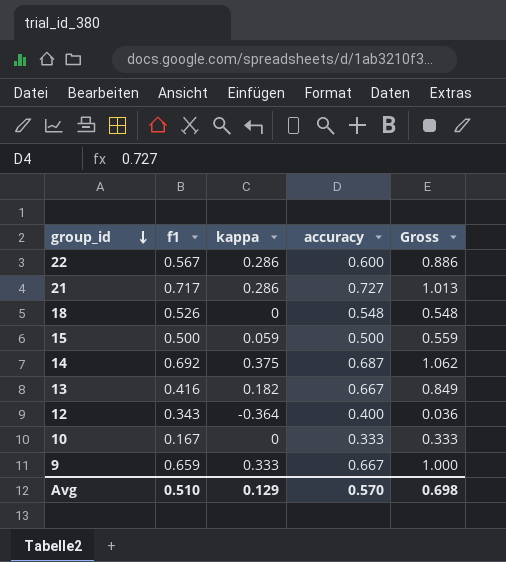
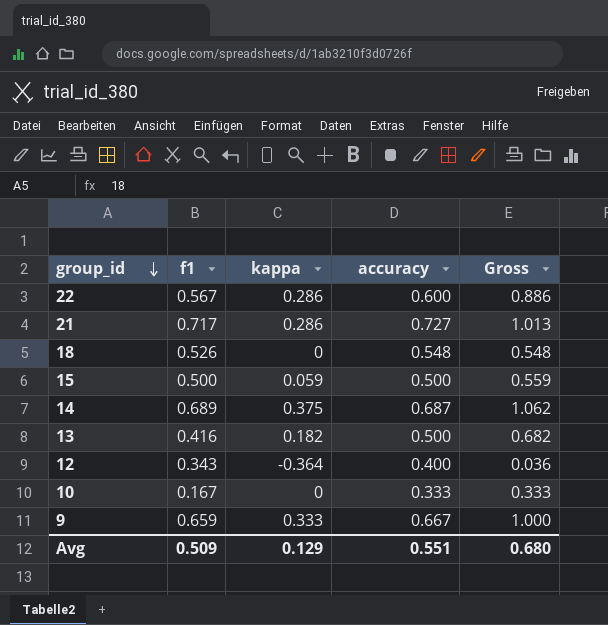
14 | f1: 0.692 -> 0.689
13 | accuracy: 0.667 -> 0.500
13 | Gross: 0.849 -> 0.682
Avg | f1: 0.510 -> 0.509
Avg | accuracy: 0.570 -> 0.551
Avg | Gross: 0.698 -> 0.680

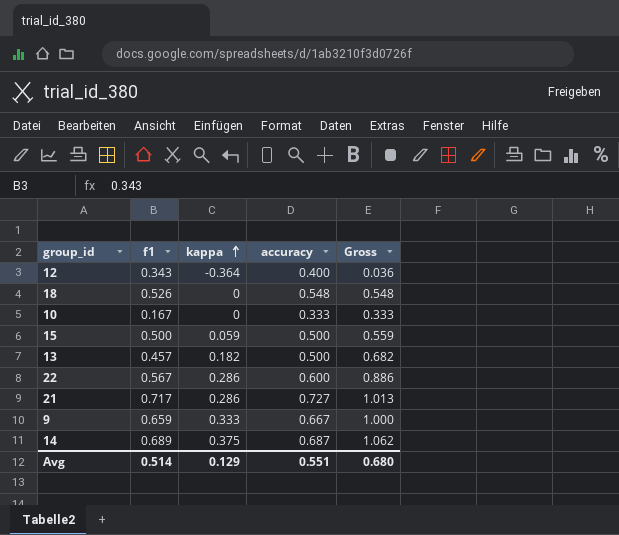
row order: group_id descending -> kappa ascending
13 | f1: 0.416 -> 0.457
Avg | f1: 0.509 -> 0.514

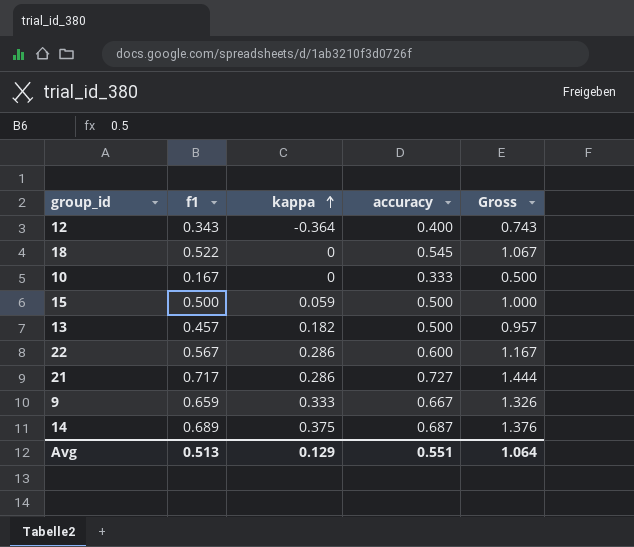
column Gross | formula: [kappa] + [accuracy] -> [f1] + [accuracy]
18 | f1: 0.526 -> 0.522
18 | accuracy: 0.548 -> 0.545
Avg | f1: 0.514 -> 0.513
Avg | Gross: 0.680 -> 1.064

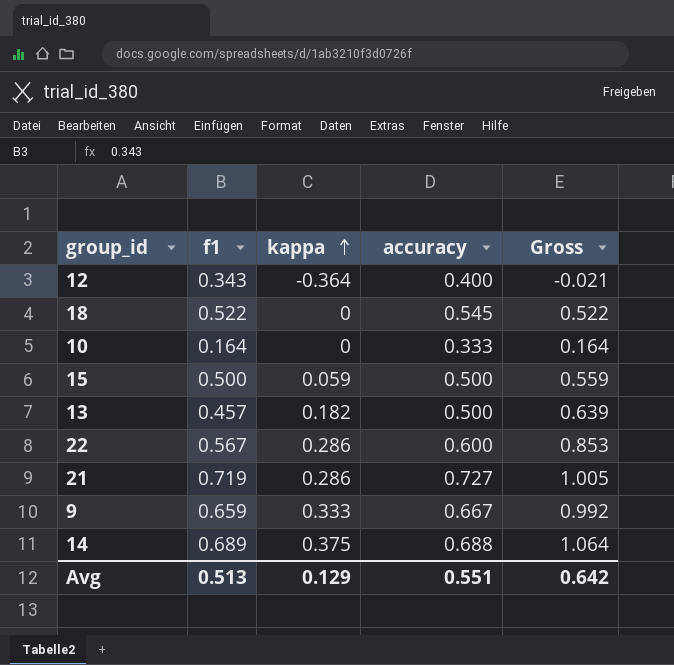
column Gross | formula: [f1] + [accuracy] -> [f1] + [kappa]
10 | f1: 0.167 -> 0.164
21 | f1: 0.717 -> 0.719
14 | accuracy: 0.687 -> 0.688
Avg | Gross: 1.064 -> 0.642

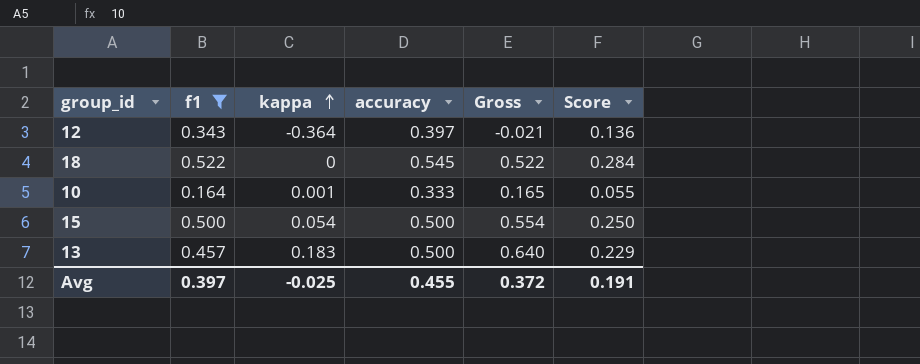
filter: none -> f1 <= 0.522
column Score | formula: none -> [f1] * [accuracy]
12 | accuracy: 0.400 -> 0.397
10 | kappa: 0 -> 0.001
10 | Gross: 0.164 -> 0.165
15 | kappa: 0.059 -> 0.054
15 | Gross: 0.559 -> 0.554
13 | kappa: 0.182 -> 0.183
13 | Gross: 0.639 -> 0.640
Avg | f1: 0.513 -> 0.397
Avg | kappa: 0.129 -> -0.025
Avg | accuracy: 0.551 -> 0.455
Avg | Gross: 0.642 -> 0.372

